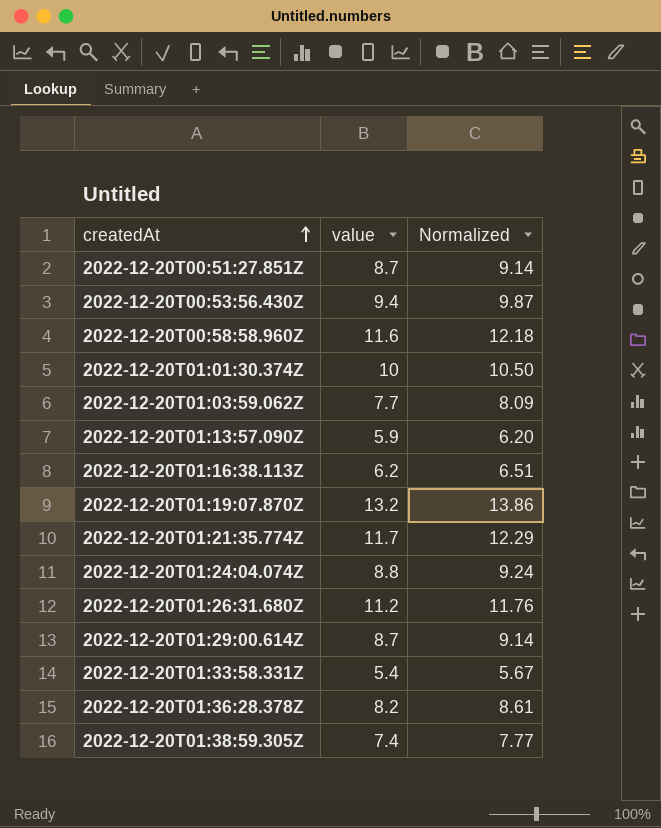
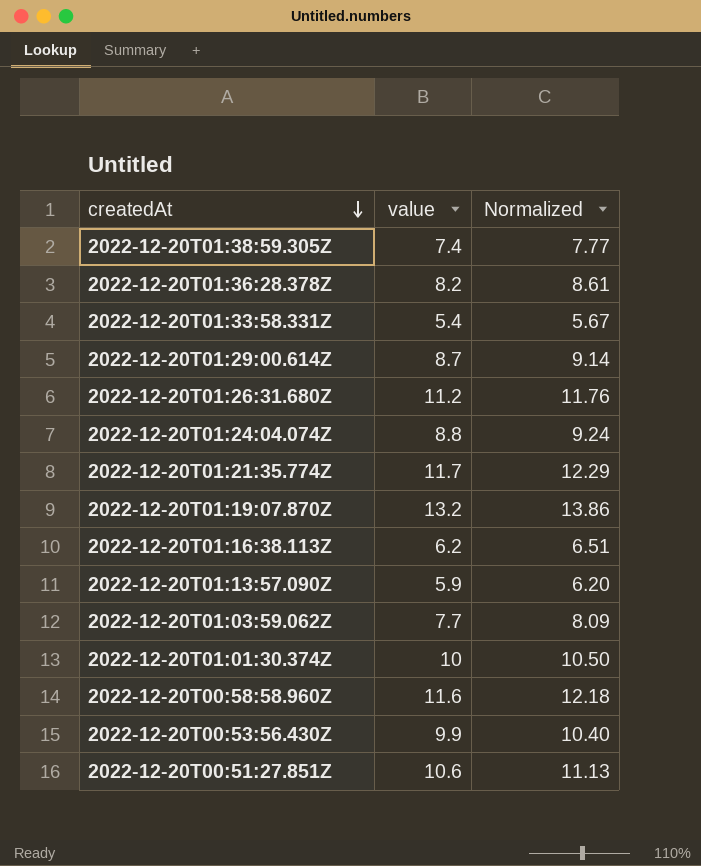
row order: createdAt ascending -> createdAt descending
2022-12-20T00:53:56.430Z | value: 9.4 -> 9.9
2022-12-20T00:53:56.430Z | Normalized: 9.87 -> 10.40
2022-12-20T00:51:27.851Z | value: 8.7 -> 10.6
2022-12-20T00:51:27.851Z | Normalized: 9.14 -> 11.13

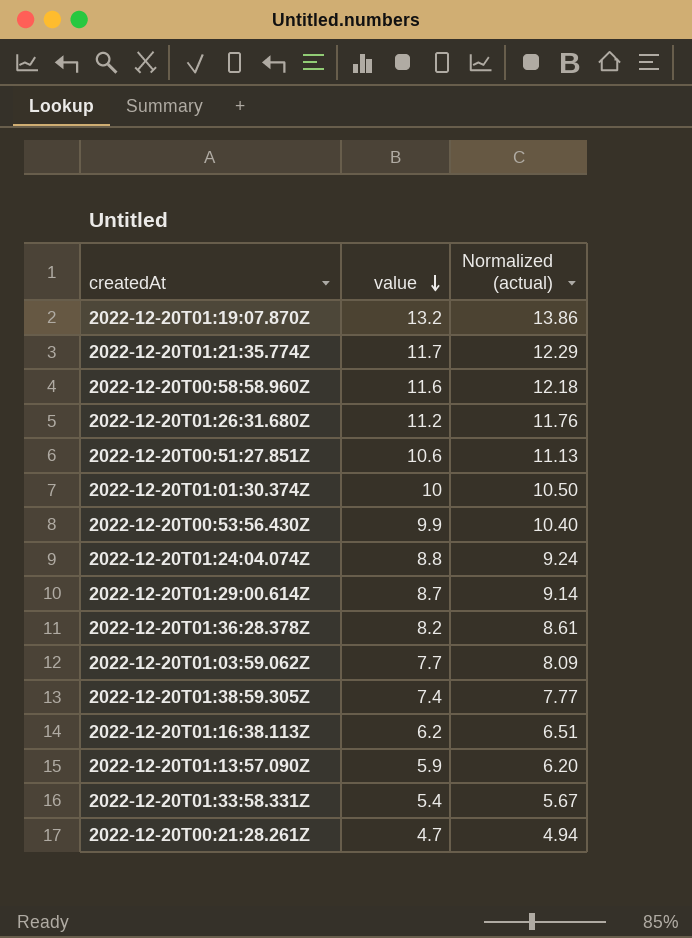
row order: createdAt descending -> value descending
column name: Normalized -> Normalized (actual)
row 2022-12-20T00:21:28.261Z: none -> 4.7 | 4.94

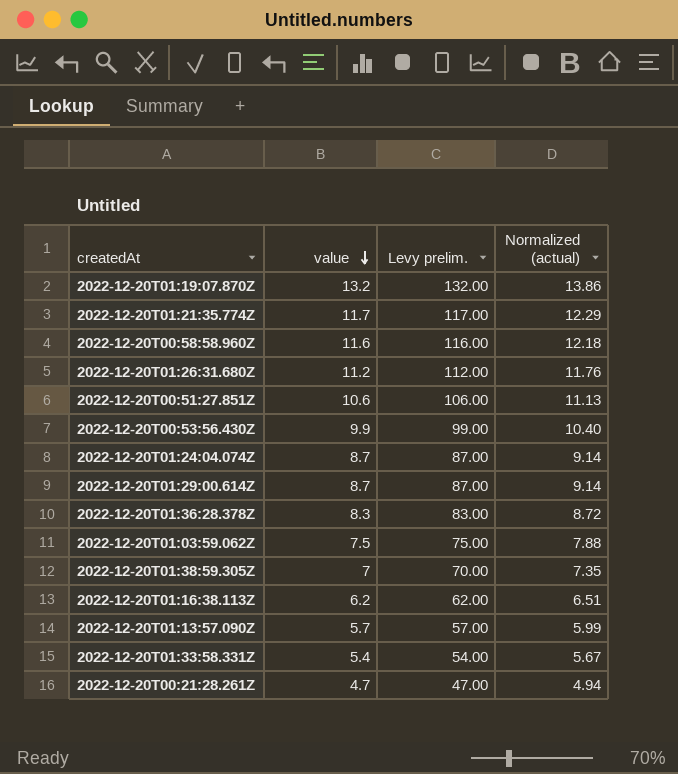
column Levy prelim. | formula: none -> [value] * 10
row 2022-12-20T01:01:30.374Z: 10 | 10.50 -> none
2022-12-20T01:24:04.074Z | value: 8.8 -> 8.7
2022-12-20T01:24:04.074Z | Normalized (actual): 9.24 -> 9.14
2022-12-20T01:36:28.378Z | value: 8.2 -> 8.3
2022-12-20T01:36:28.378Z | Normalized (actual): 8.61 -> 8.72
2022-12-20T01:03:59.062Z | value: 7.7 -> 7.5
2022-12-20T01:03:59.062Z | Normalized (actual): 8.09 -> 7.88
2022-12-20T01:38:59.305Z | value: 7.4 -> 7
2022-12-20T01:38:59.305Z | Normalized (actual): 7.77 -> 7.35
2022-12-20T01:13:57.090Z | value: 5.9 -> 5.7
2022-12-20T01:13:57.090Z | Normalized (actual): 6.20 -> 5.99

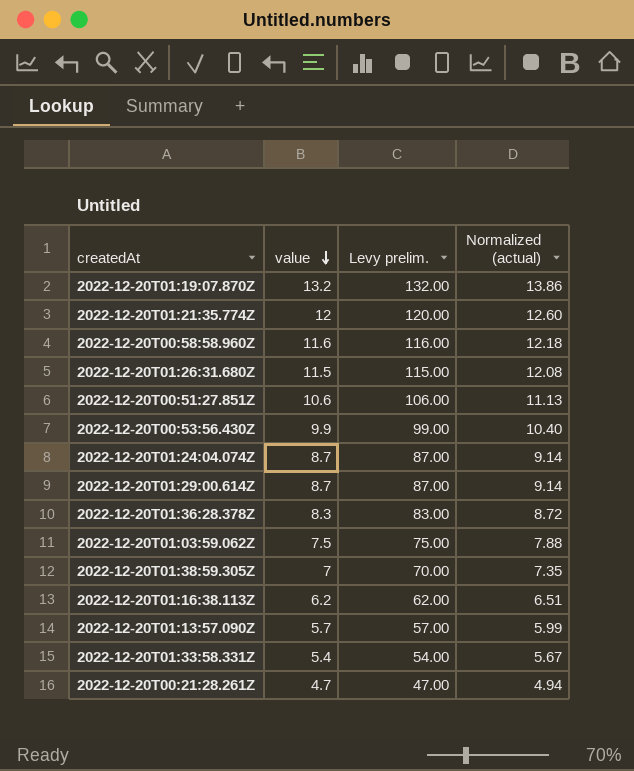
2022-12-20T01:21:35.774Z | value: 11.7 -> 12
2022-12-20T01:21:35.774Z | Levy prelim.: 117.00 -> 120.00
2022-12-20T01:21:35.774Z | Normalized (actual): 12.29 -> 12.60
2022-12-20T01:26:31.680Z | value: 11.2 -> 11.5
2022-12-20T01:26:31.680Z | Levy prelim.: 112.00 -> 115.00
2022-12-20T01:26:31.680Z | Normalized (actual): 11.76 -> 12.08

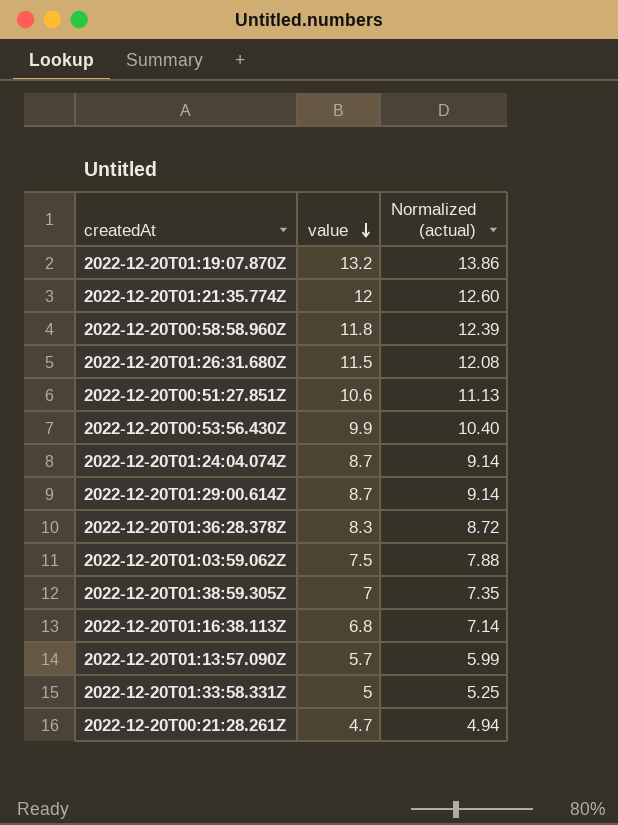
column Levy prelim. | formula: [value] * 10 -> none
2022-12-20T00:58:58.960Z | value: 11.6 -> 11.8
2022-12-20T00:58:58.960Z | Normalized (actual): 12.18 -> 12.39
2022-12-20T01:16:38.113Z | value: 6.2 -> 6.8
2022-12-20T01:16:38.113Z | Normalized (actual): 6.51 -> 7.14
2022-12-20T01:33:58.331Z | value: 5.4 -> 5
2022-12-20T01:33:58.331Z | Normalized (actual): 5.67 -> 5.25

